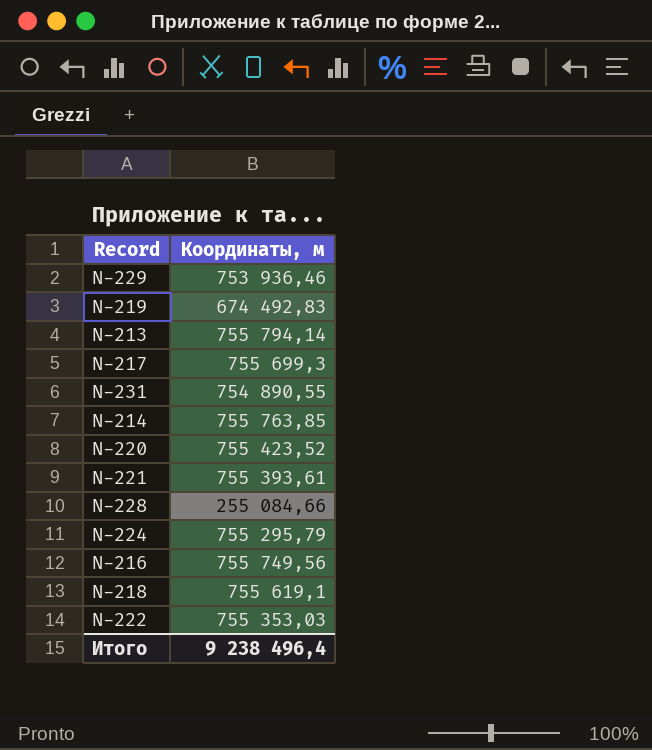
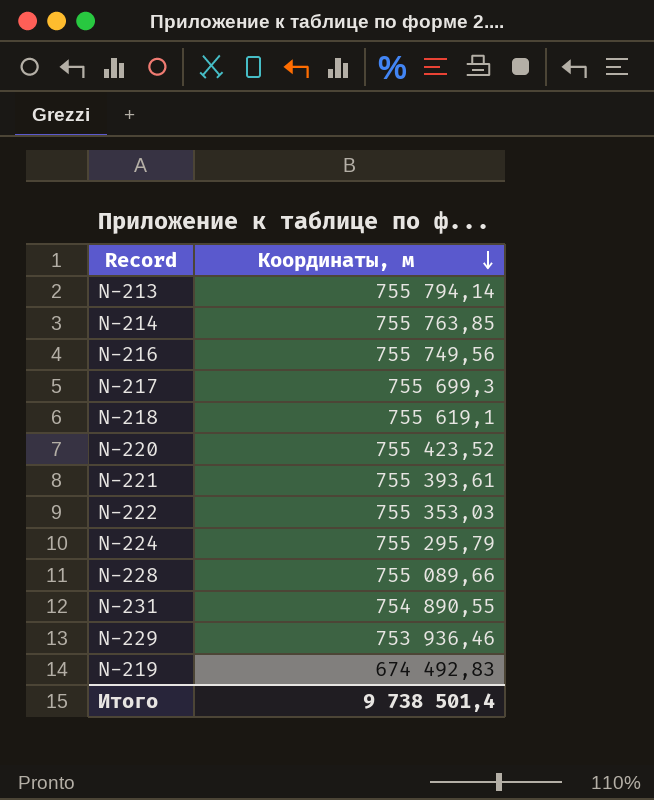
row order: none -> Координаты, м descending
N-228 | Координаты, м: 255 084,66 -> 755 089,66
Итого | Координаты, м: 9 238 496,4 -> 9 738 501,4

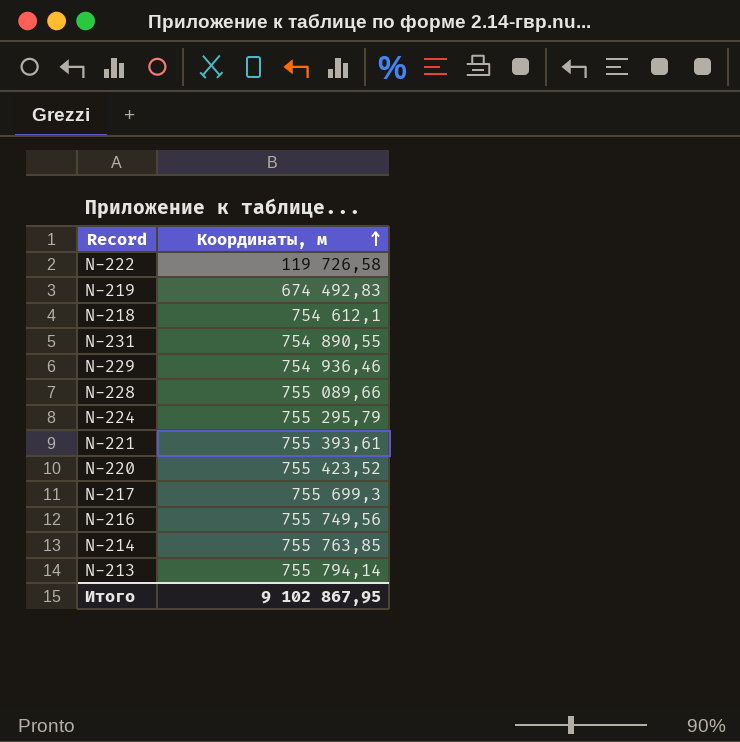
row order: Координаты, м descending -> Координаты, м ascending
N-222 | Координаты, м: 755 353,03 -> 119 726,58
N-218 | Координаты, м: 755 619,1 -> 754 612,1
N-229 | Координаты, м: 753 936,46 -> 754 936,46
Итого | Координаты, м: 9 738 501,4 -> 9 102 867,95

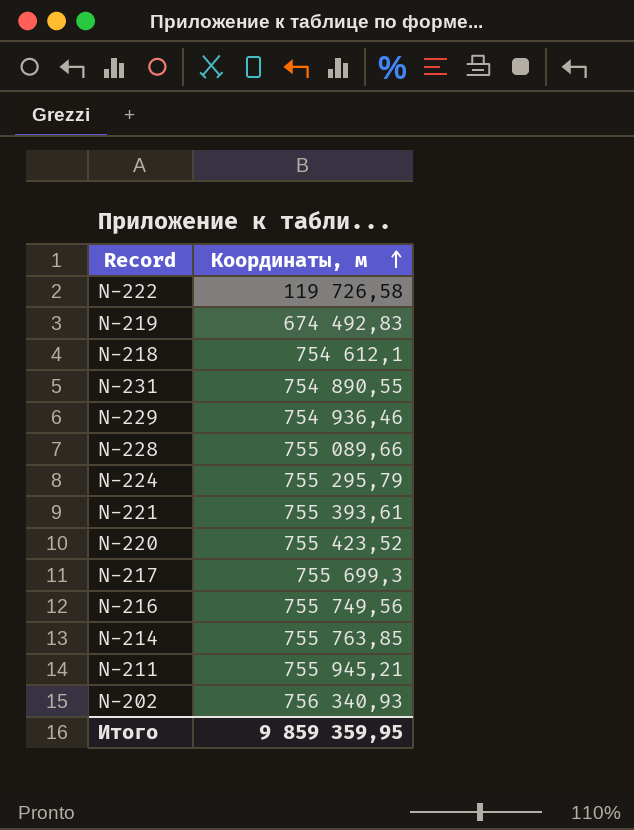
row N-213: 755 794,14 -> none
row N-211: none -> 755 945,21
row N-202: none -> 756 340,93
Итого | Координаты, м: 9 102 867,95 -> 9 859 359,95

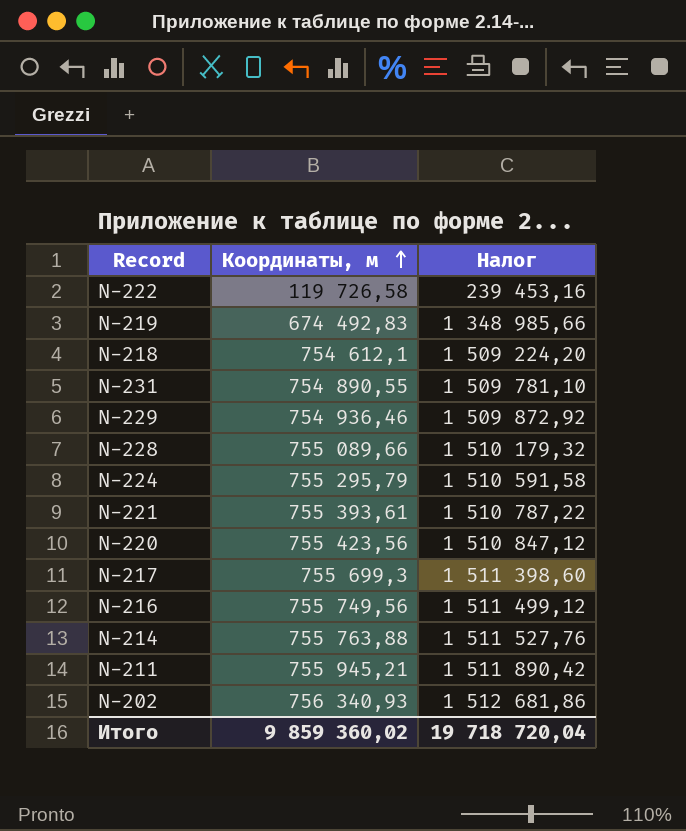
column Налог | formula: none -> [Координаты, м] * 2
N-220 | Координаты, м: 755 423,52 -> 755 423,56
N-214 | Координаты, м: 755 763,85 -> 755 763,88
Итого | Координаты, м: 9 859 359,95 -> 9 859 360,02

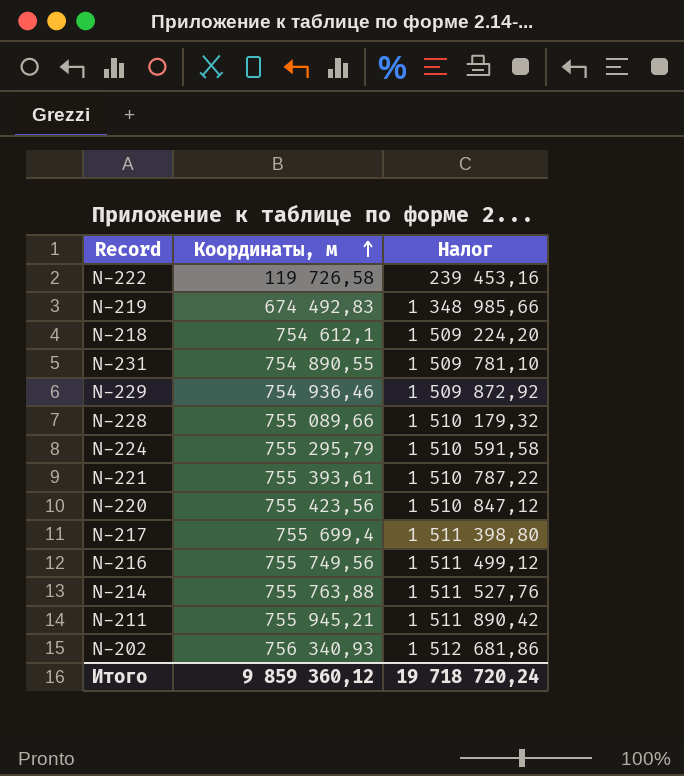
N-217 | Координаты, м: 755 699,3 -> 755 699,4
N-217 | Налог: 1 511 398,60 -> 1 511 398,80
Итого | Координаты, м: 9 859 360,02 -> 9 859 360,12
Итого | Налог: 19 718 720,04 -> 19 718 720,24

